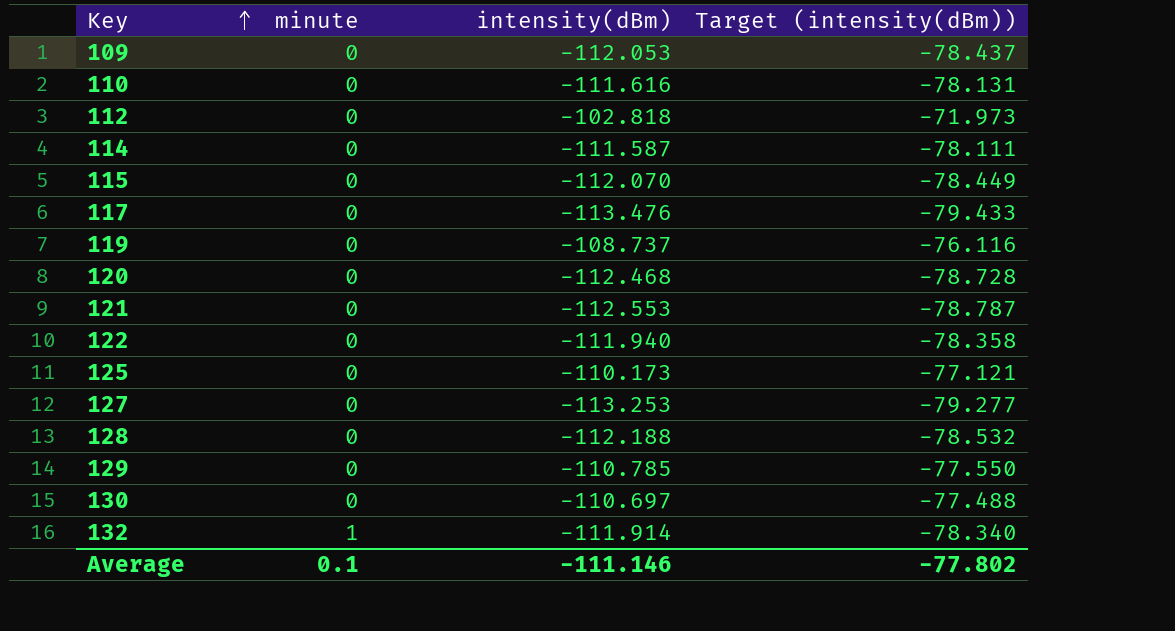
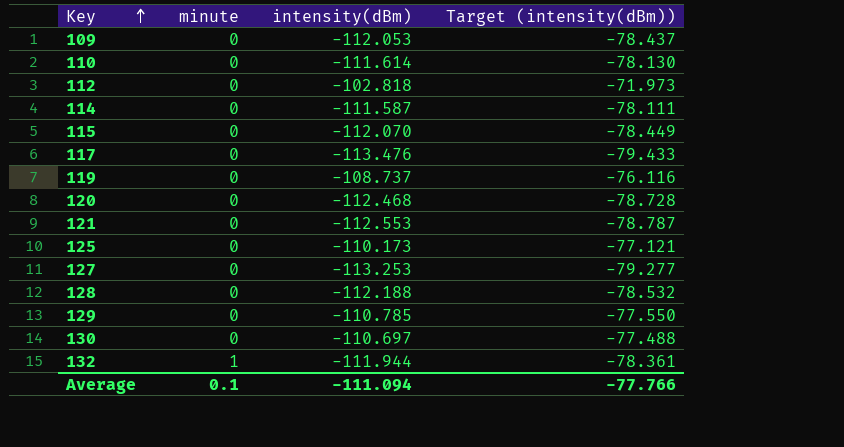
row 122: 0 | -111.940 | -78.358 -> none
110 | intensity(dBm): -111.616 -> -111.614
110 | Target (intensity(dBm)): -78.131 -> -78.130
132 | intensity(dBm): -111.914 -> -111.944
132 | Target (intensity(dBm)): -78.340 -> -78.361
Average | intensity(dBm): -111.146 -> -111.094
Average | Target (intensity(dBm)): -77.802 -> -77.766

